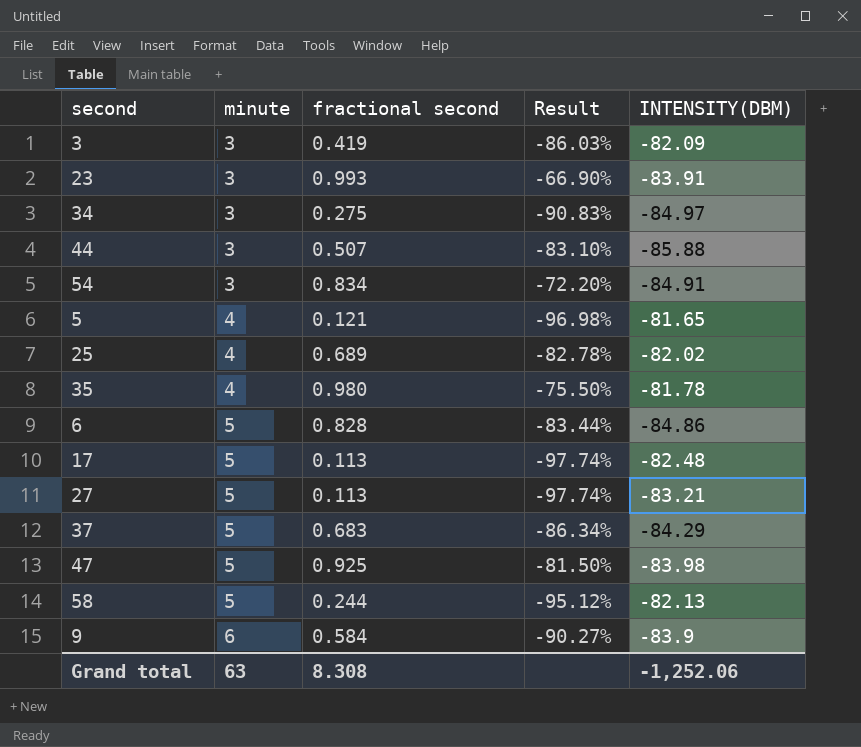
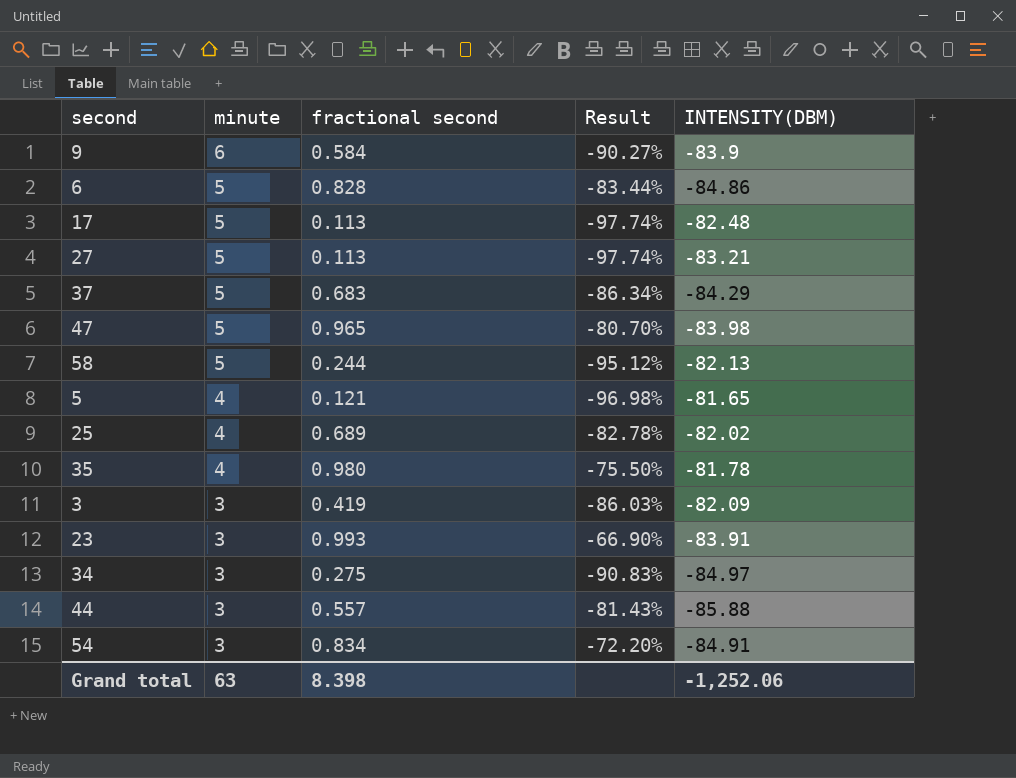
row order: minute ascending -> minute descending
47 | fractional second: 0.925 -> 0.965
47 | Result: -81.50% -> -80.70%
44 | fractional second: 0.507 -> 0.557
44 | Result: -83.10% -> -81.43%
Grand total | fractional second: 8.308 -> 8.398

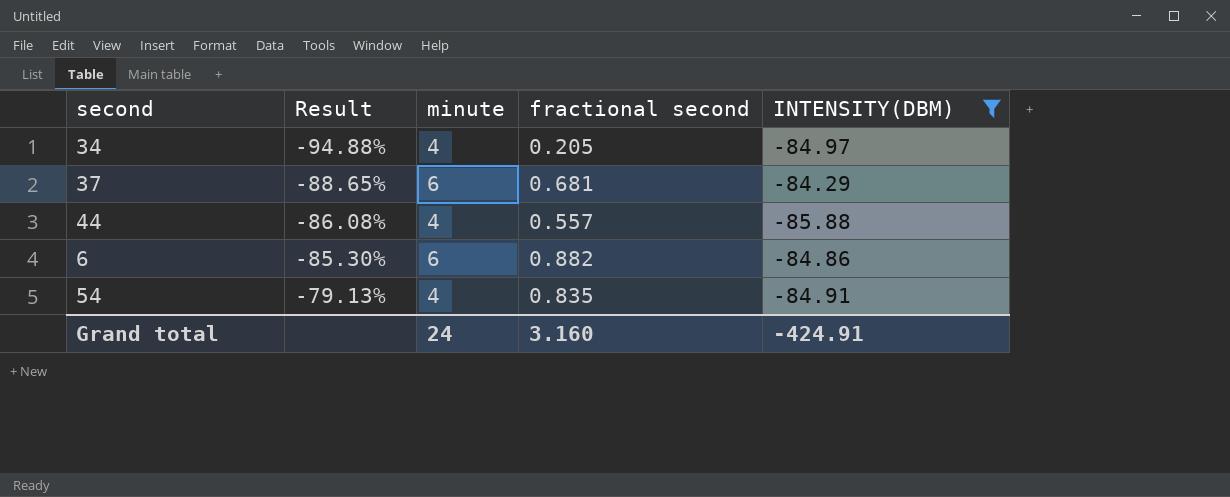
filter: none -> INTENSITY(DBM) <= -84.29
row order: minute descending -> Result ascending
column Result | position: 4 -> 2
34 | Result: -90.83% -> -94.88%
34 | minute: 3 -> 4
34 | fractional second: 0.275 -> 0.205
37 | Result: -86.34% -> -88.65%
37 | minute: 5 -> 6
37 | fractional second: 0.683 -> 0.681
44 | Result: -81.43% -> -86.08%
44 | minute: 3 -> 4
6 | Result: -83.44% -> -85.30%
6 | minute: 5 -> 6
6 | fractional second: 0.828 -> 0.882
54 | Result: -72.20% -> -79.13%
54 | minute: 3 -> 4
54 | fractional second: 0.834 -> 0.835
Grand total | minute: 63 -> 24
Grand total | fractional second: 8.398 -> 3.160
Grand total | INTENSITY(DBM): -1,252.06 -> -424.91

